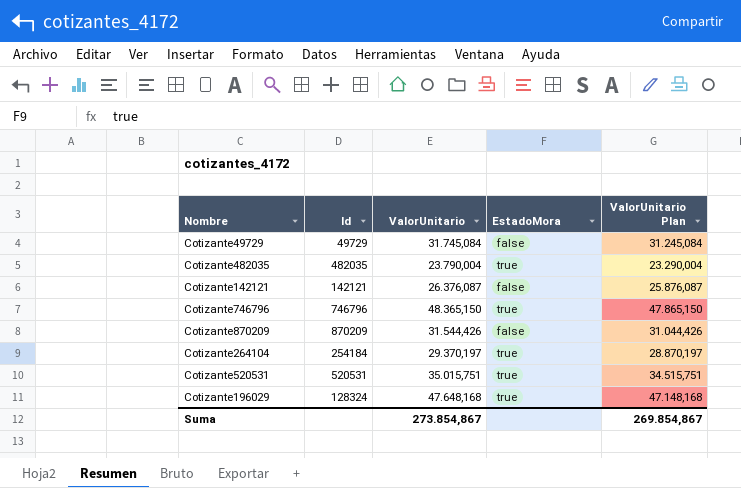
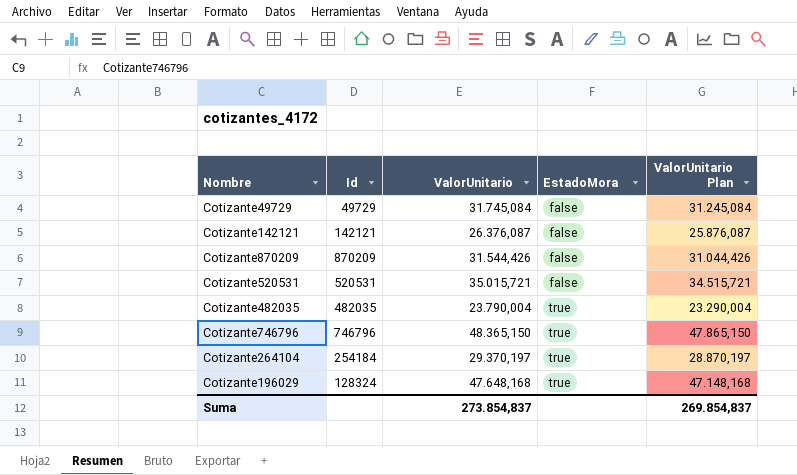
row order: none -> EstadoMora ascending
Cotizante520531 | ValorUnitario: 35.015,751 -> 35.015,721
Cotizante520531 | EstadoMora: true -> false
Cotizante520531 | ValorUnitario Plan: 34.515,751 -> 34.515,721
Suma | ValorUnitario: 273.854,867 -> 273.854,837
Suma | ValorUnitario Plan: 269.854,867 -> 269.854,837

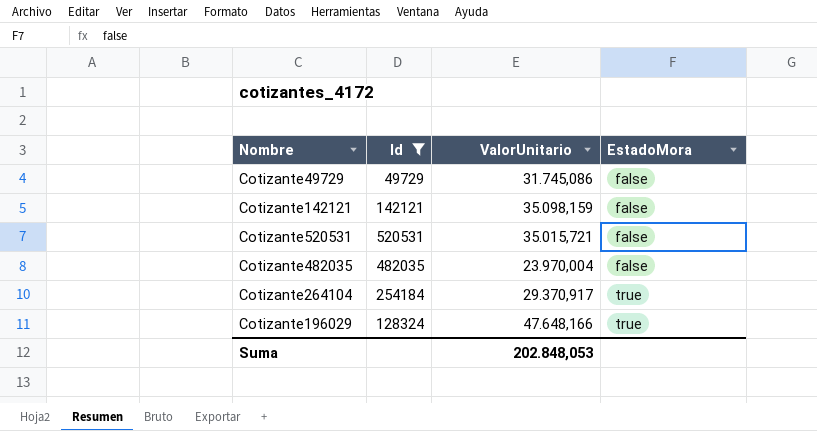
filter: none -> Id <= 520531
column ValorUnitario Plan | formula: [ValorUnitario] - 500 -> none
Cotizante49729 | ValorUnitario: 31.745,084 -> 31.745,086
Cotizante142121 | ValorUnitario: 26.376,087 -> 35.098,159
Cotizante482035 | ValorUnitario: 23.790,004 -> 23.970,004
Cotizante482035 | EstadoMora: true -> false
Cotizante264104 | ValorUnitario: 29.370,197 -> 29.370,917
Cotizante196029 | ValorUnitario: 47.648,168 -> 47.648,166
Suma | ValorUnitario: 273.854,837 -> 202.848,053

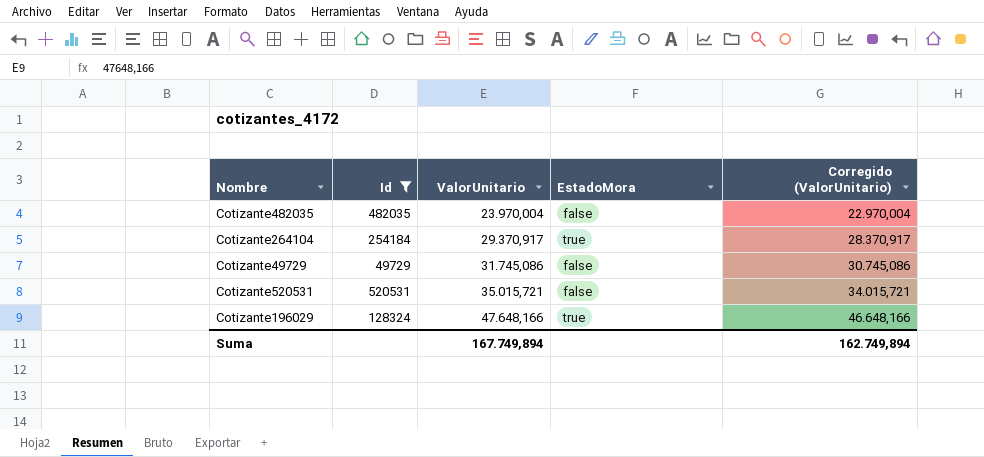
row order: EstadoMora ascending -> ValorUnitario ascending
column Corregido (ValorUnitario) | formula: none -> [ValorUnitario] - 1000
row Cotizante142121: 142121 | 35.098,159 | false -> none
Suma | ValorUnitario: 202.848,053 -> 167.749,894

